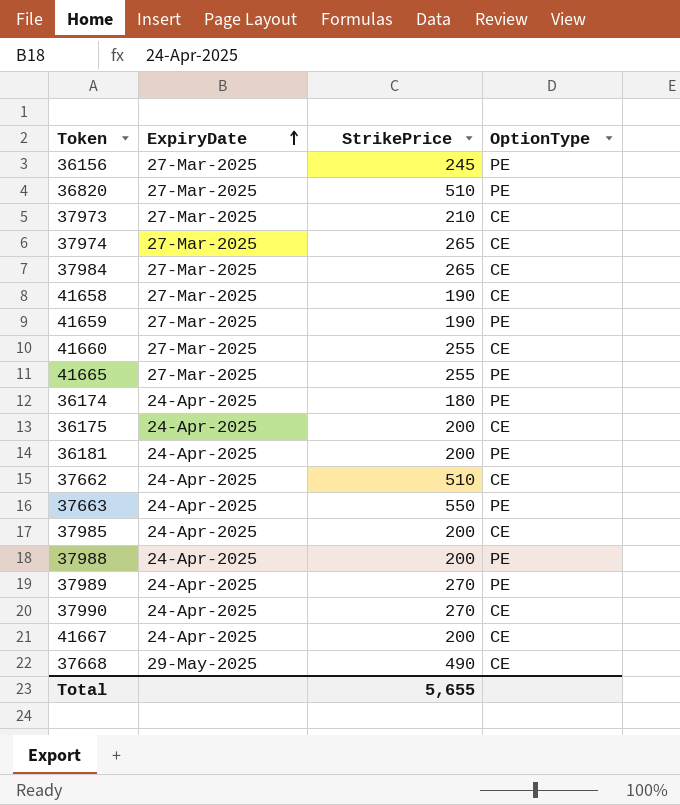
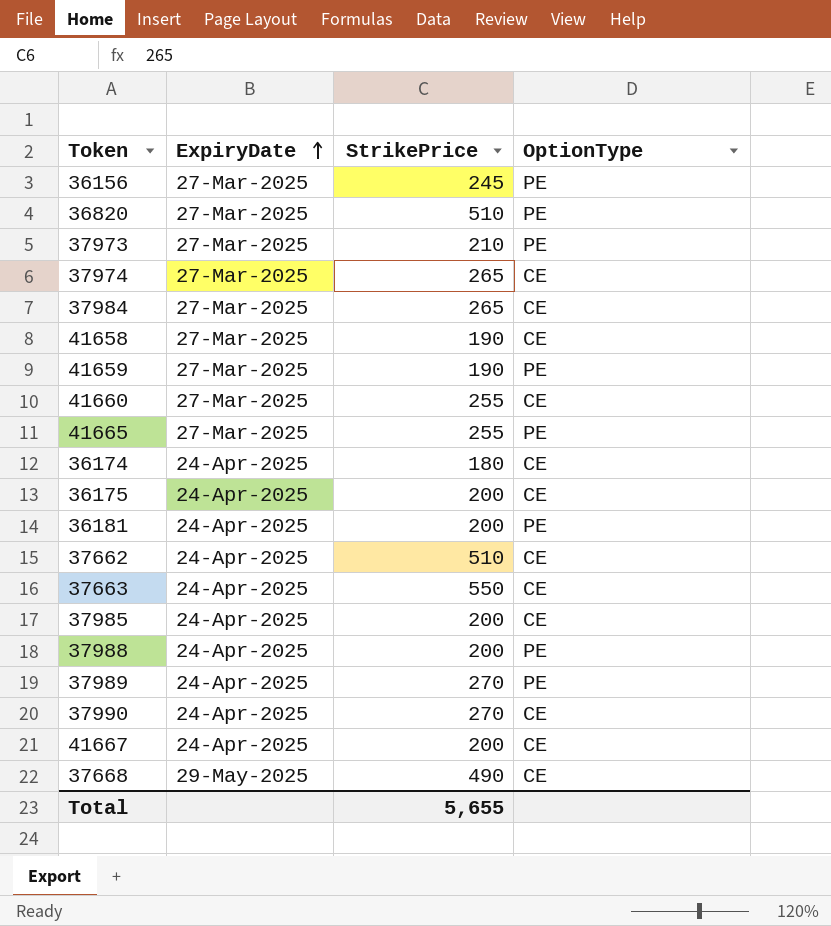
37973 | OptionType: CE -> PE
36174 | OptionType: PE -> CE
37663 | OptionType: PE -> CE

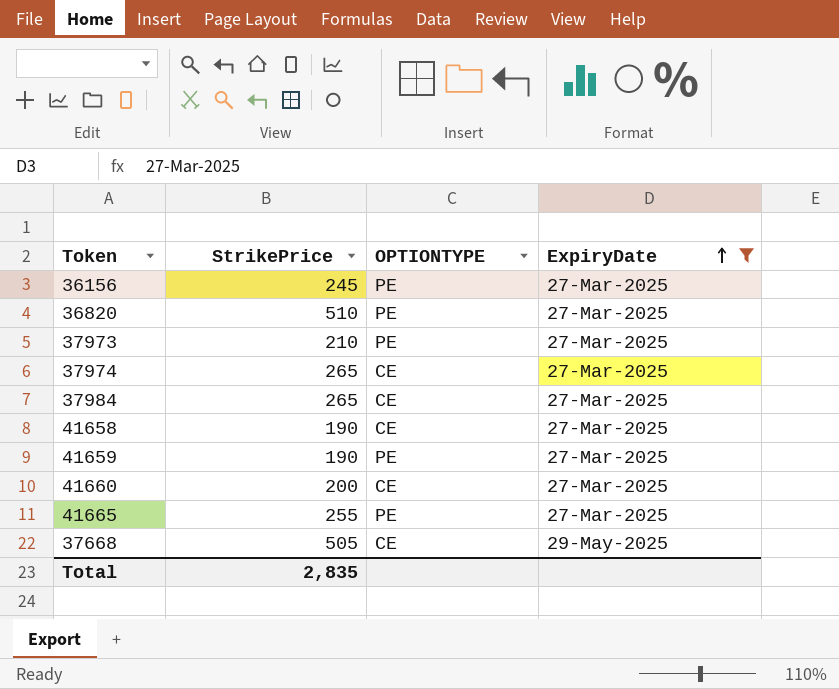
filter: none -> ExpiryDate != 24-Apr-2025
column name: OptionType -> OPTIONTYPE
column ExpiryDate | position: 2 -> 4
41660 | StrikePrice: 255 -> 200
37668 | StrikePrice: 490 -> 505
Total | StrikePrice: 5,655 -> 2,835

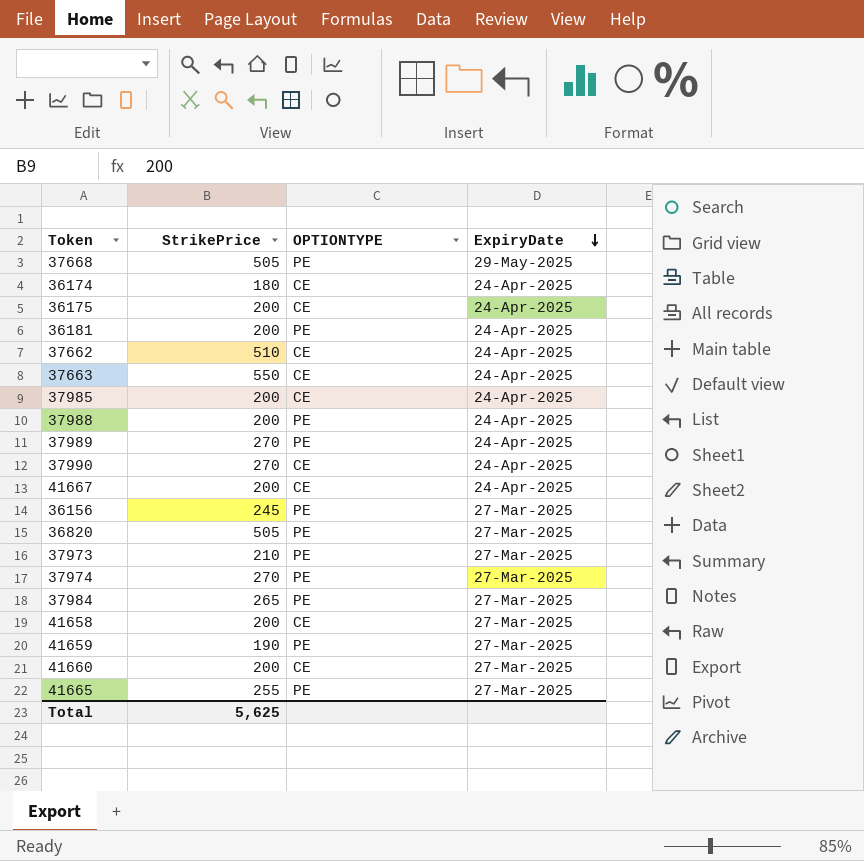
filter: ExpiryDate != 24-Apr-2025 -> none
row order: ExpiryDate ascending -> ExpiryDate descending
37668 | OPTIONTYPE: CE -> PE
36820 | StrikePrice: 510 -> 505
37974 | StrikePrice: 265 -> 270
37974 | OPTIONTYPE: CE -> PE
37984 | OPTIONTYPE: CE -> PE
41658 | StrikePrice: 190 -> 200
Total | StrikePrice: 2,835 -> 5,625

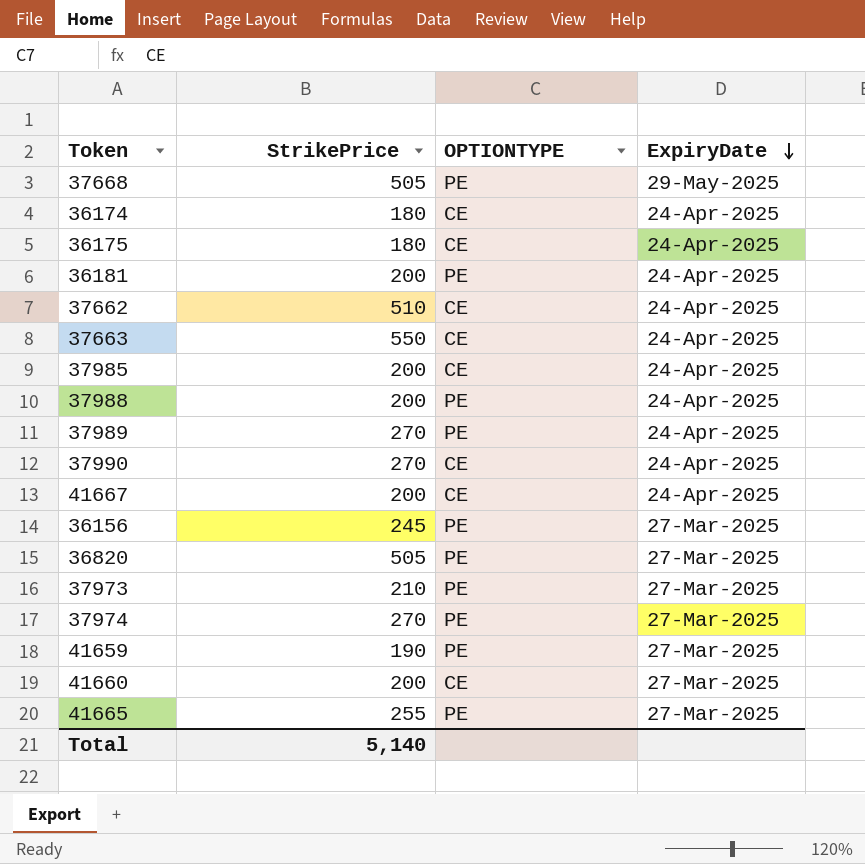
row 37984: 265 | PE | 27-Mar-2025 -> none
row 41658: 200 | CE | 27-Mar-2025 -> none
36175 | StrikePrice: 200 -> 180
Total | StrikePrice: 5,625 -> 5,140

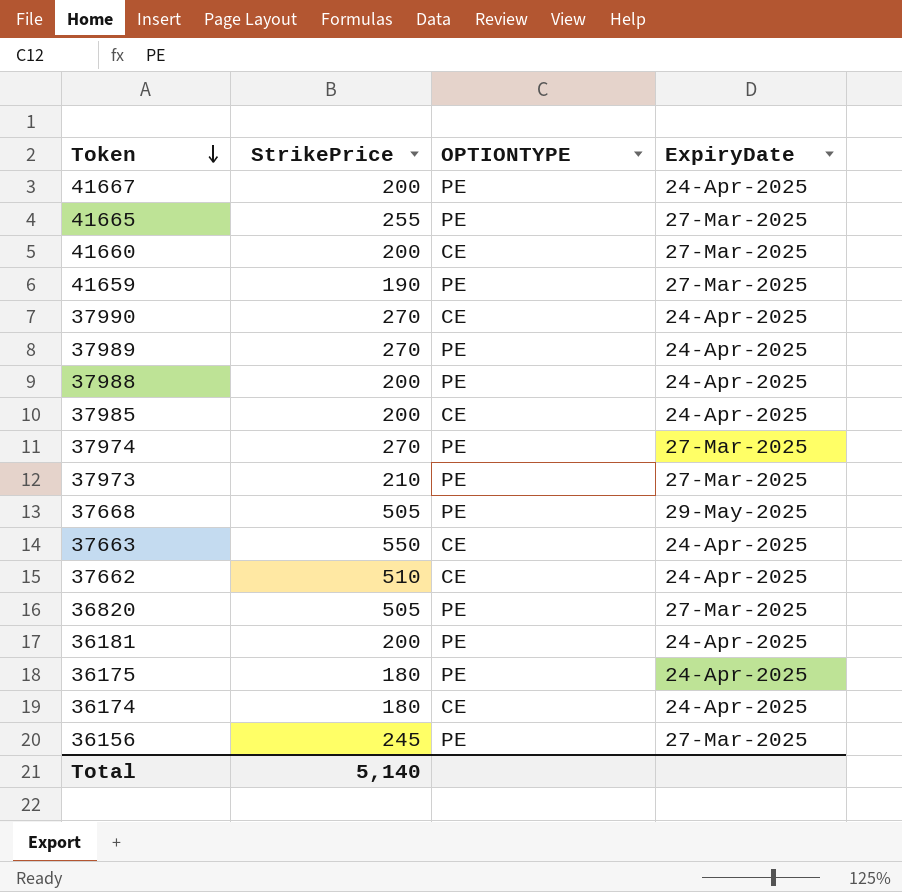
row order: ExpiryDate descending -> Token descending
41667 | OPTIONTYPE: CE -> PE
36175 | OPTIONTYPE: CE -> PE

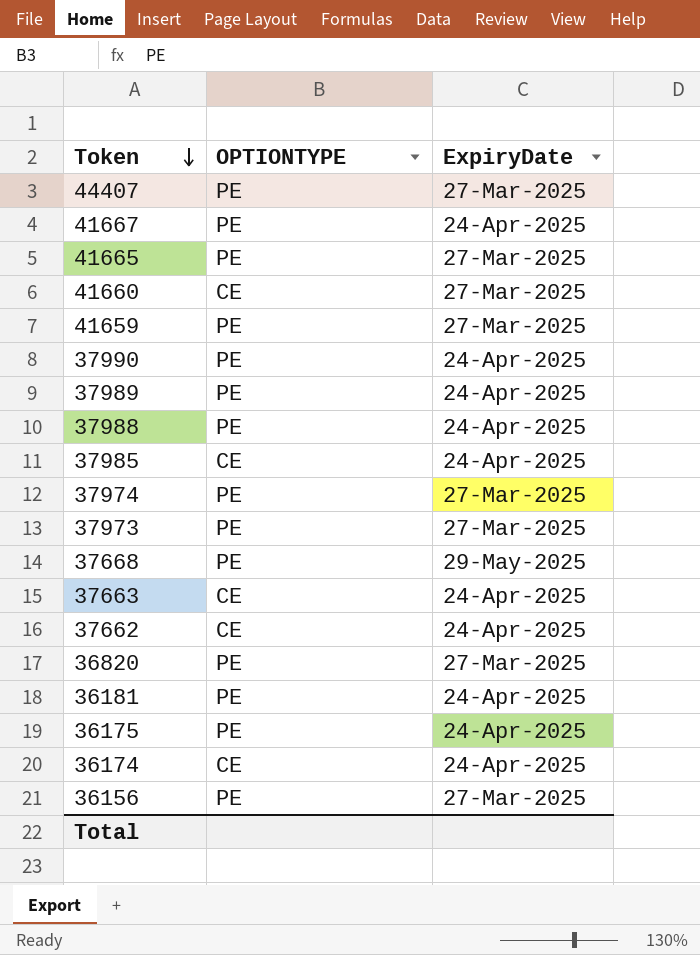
column StrikePrice | position: 2 -> none
row 44407: none -> PE | 27-Mar-2025
37990 | OPTIONTYPE: CE -> PE

